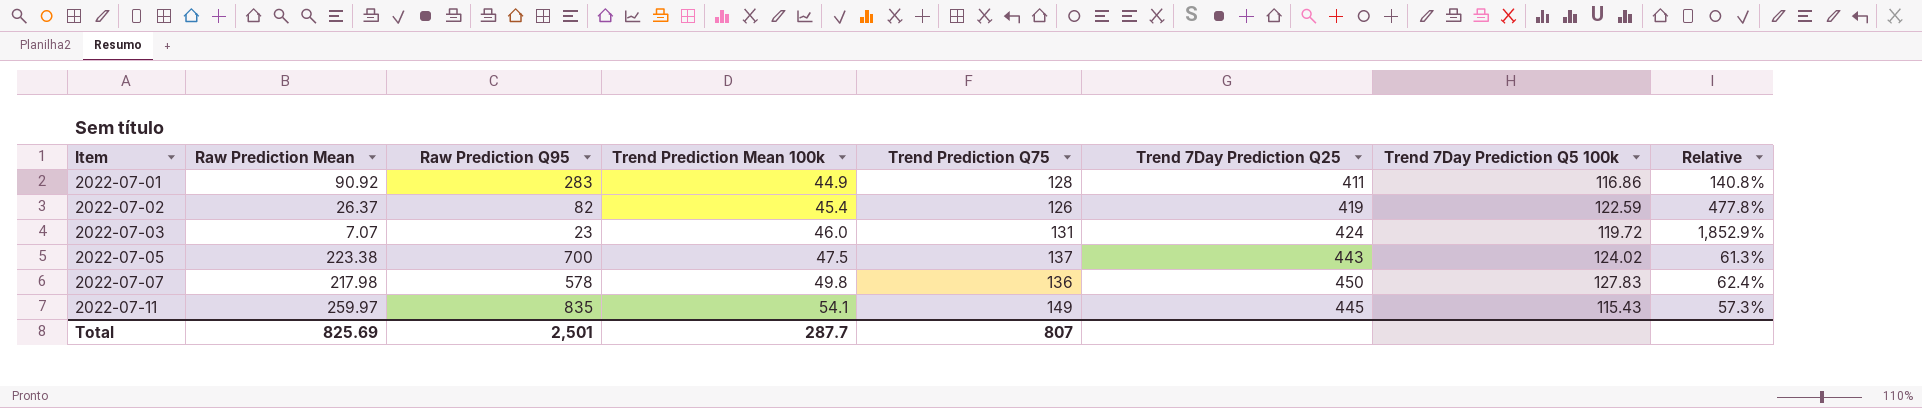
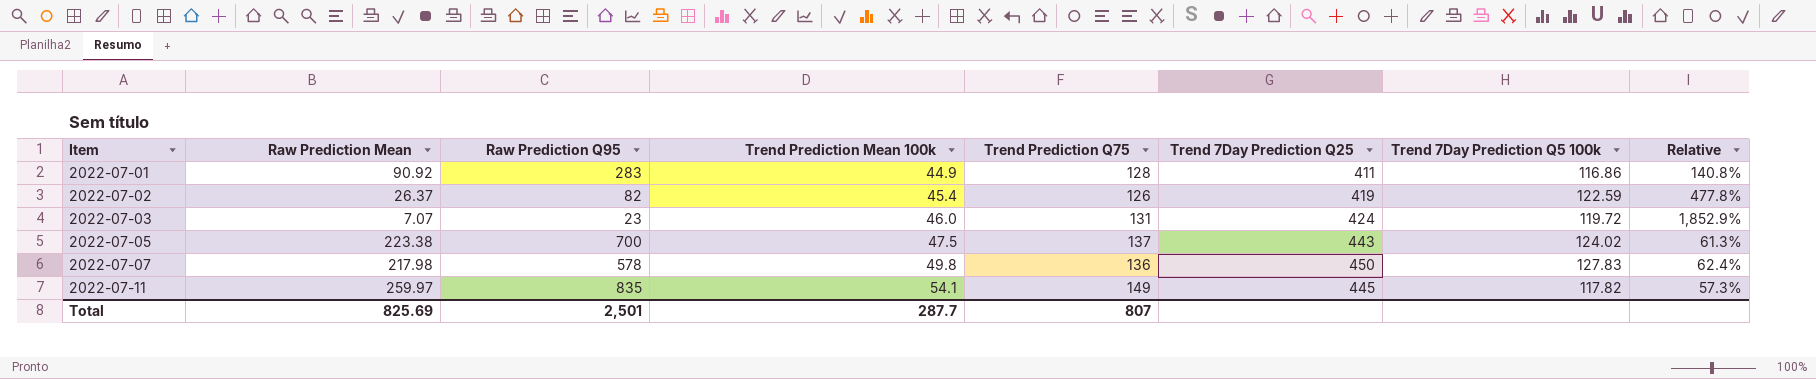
2022-07-11 | Trend 7Day Prediction Q5 100k: 115.43 -> 117.82

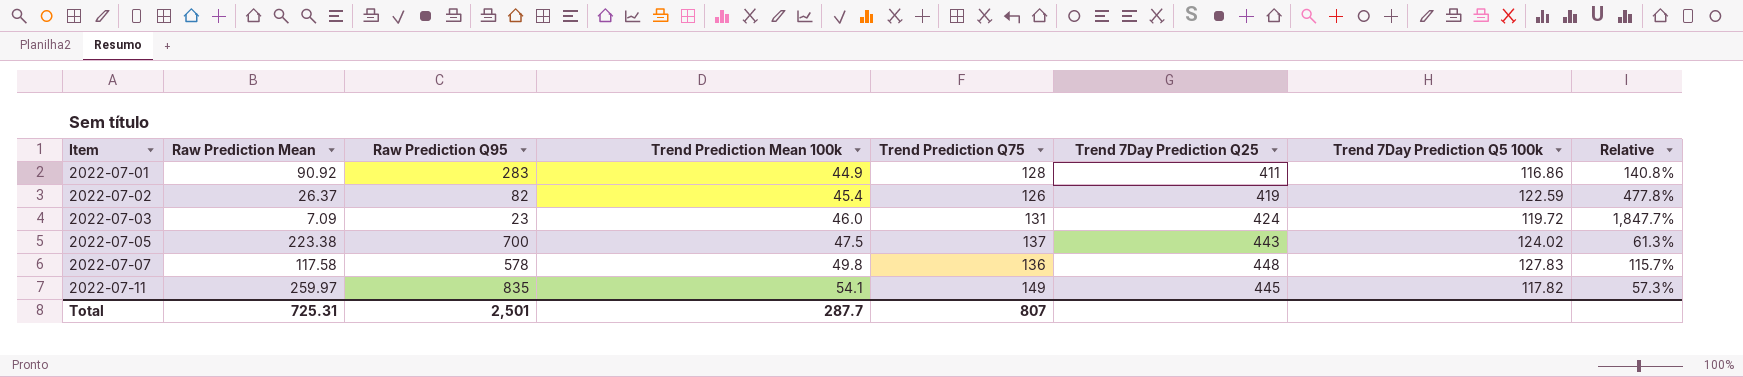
2022-07-03 | Raw Prediction Mean: 7.07 -> 7.09
2022-07-03 | Relative: 1,852.9% -> 1,847.7%
2022-07-07 | Raw Prediction Mean: 217.98 -> 117.58
2022-07-07 | Trend 7Day Prediction Q25: 450 -> 448
2022-07-07 | Relative: 62.4% -> 115.7%
Total | Raw Prediction Mean: 825.69 -> 725.31

